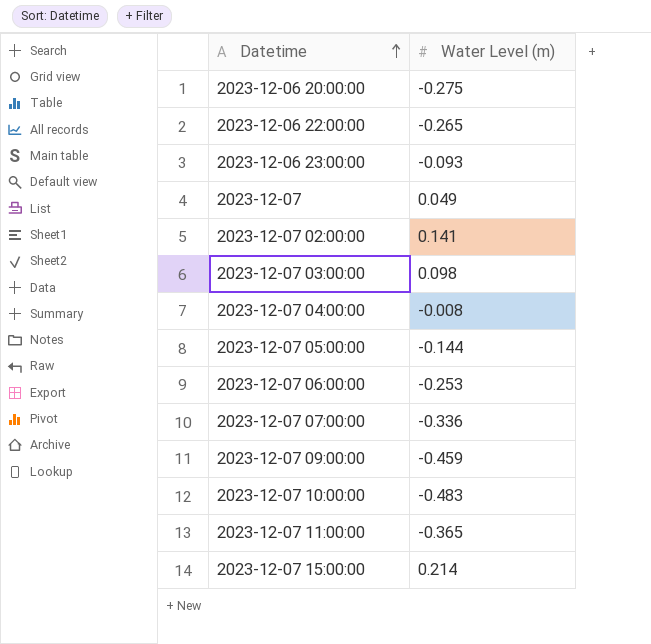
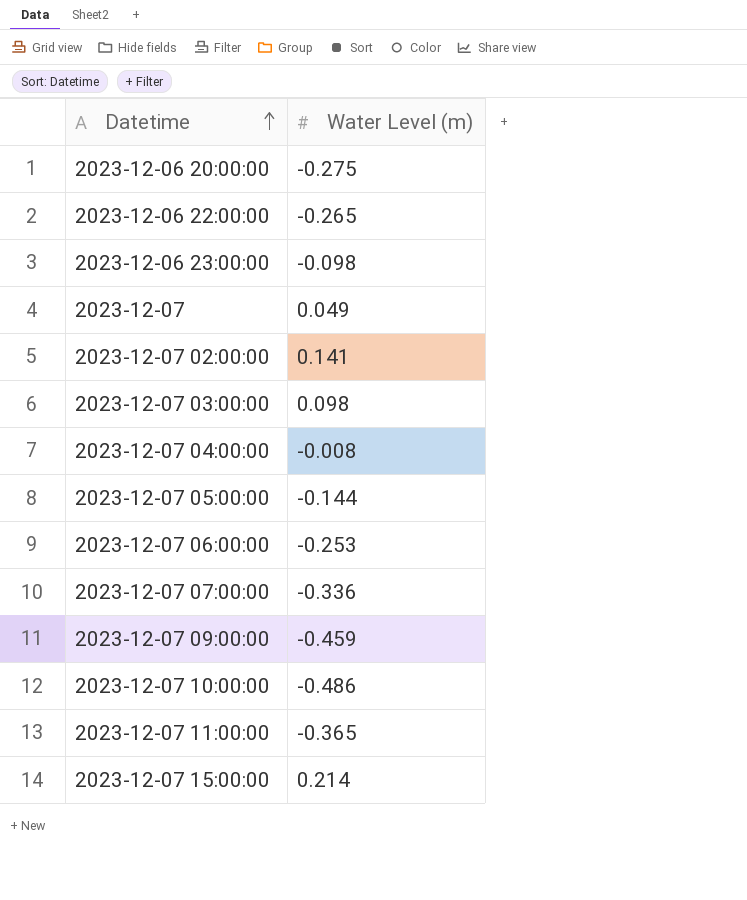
2023-12-06 23:00:00 | Water Level (m): -0.093 -> -0.098
2023-12-07 10:00:00 | Water Level (m): -0.483 -> -0.486

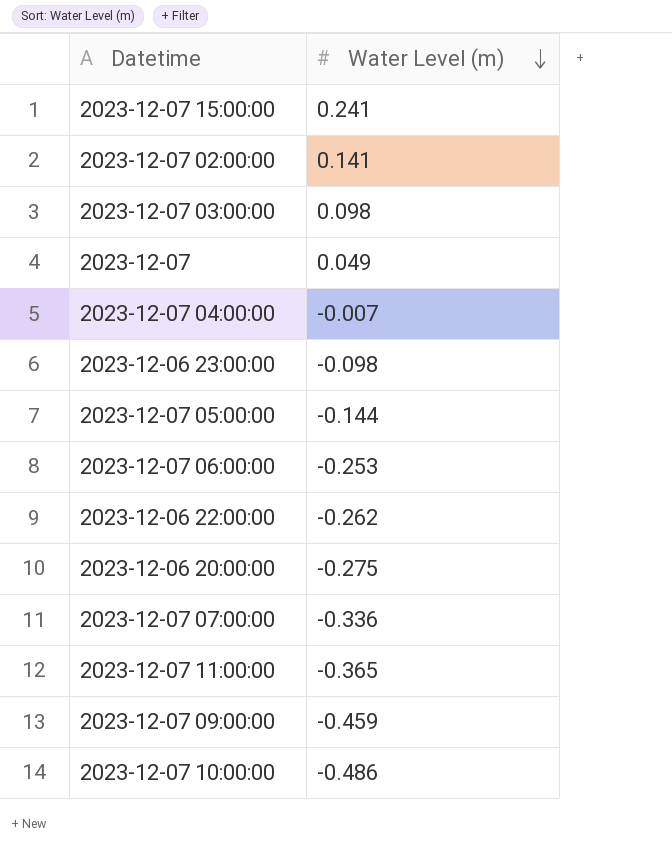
row order: Datetime ascending -> Water Level (m) descending
2023-12-07 15:00:00 | Water Level (m): 0.214 -> 0.241
2023-12-07 04:00:00 | Water Level (m): -0.008 -> -0.007
2023-12-06 22:00:00 | Water Level (m): -0.265 -> -0.262

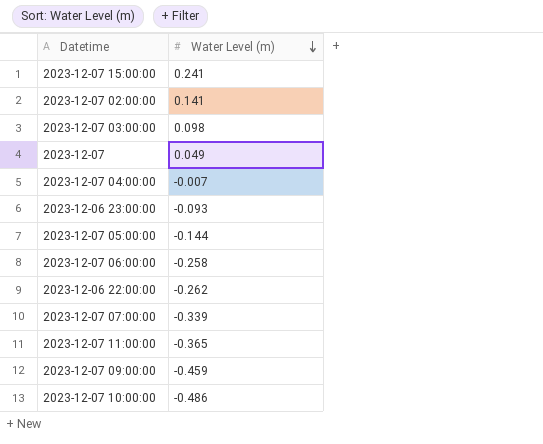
row 2023-12-06 20:00:00: -0.275 -> none
2023-12-06 23:00:00 | Water Level (m): -0.098 -> -0.093
2023-12-07 06:00:00 | Water Level (m): -0.253 -> -0.258
2023-12-07 07:00:00 | Water Level (m): -0.336 -> -0.339

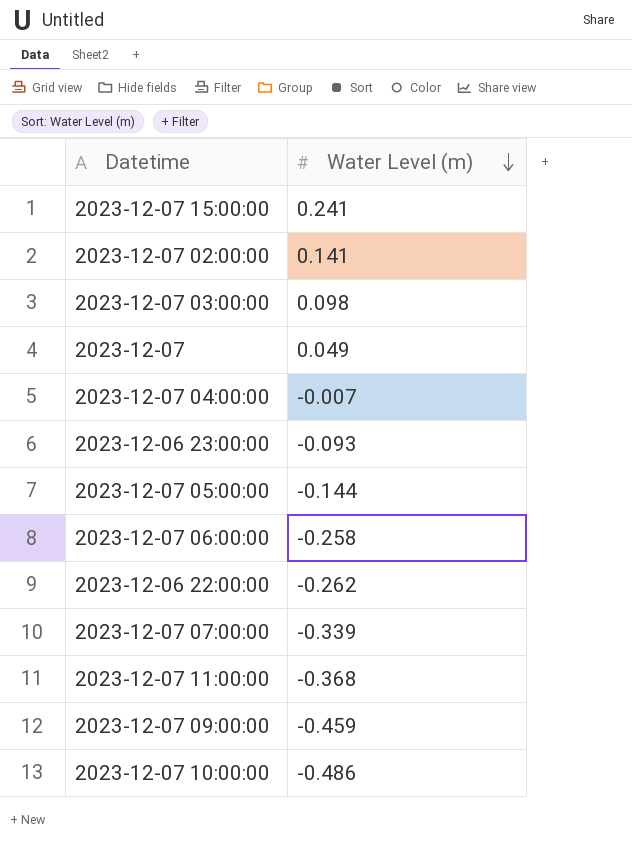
2023-12-07 11:00:00 | Water Level (m): -0.365 -> -0.368

